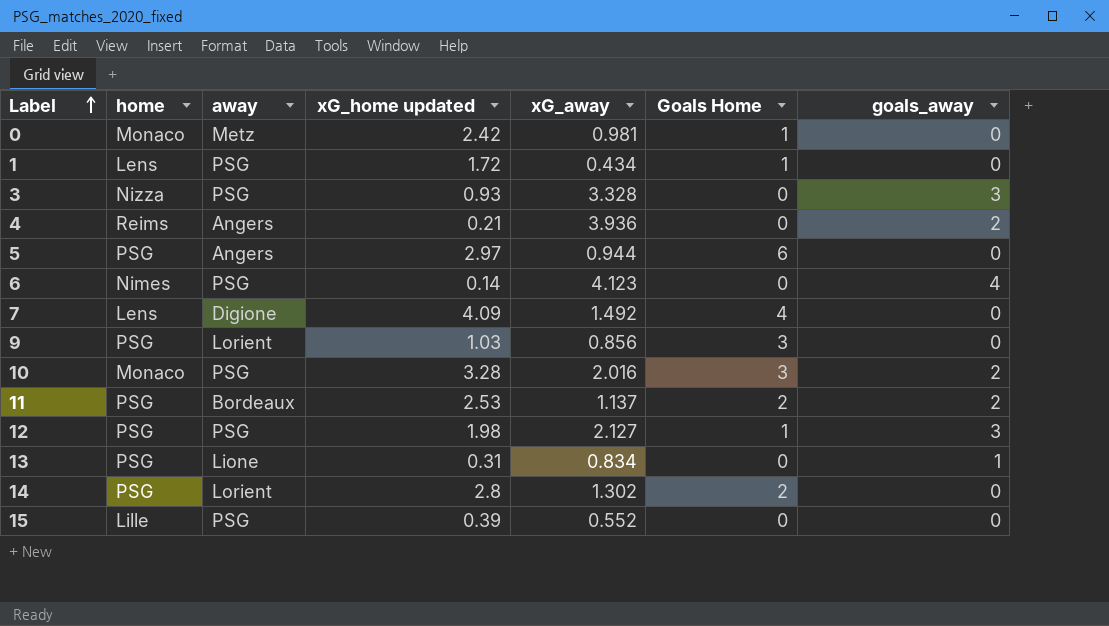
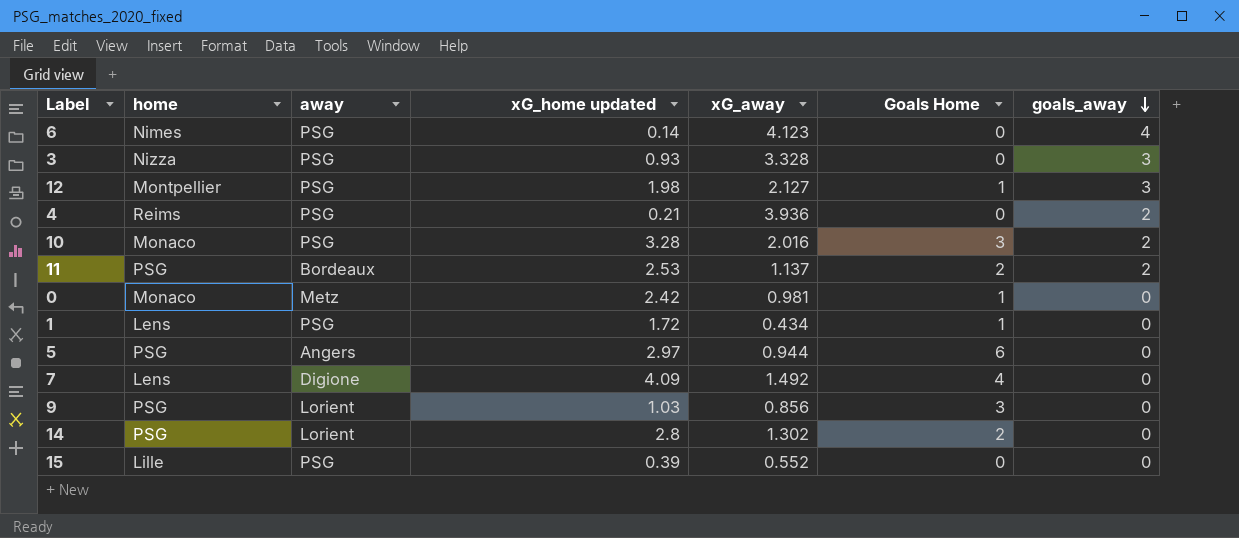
row order: Label ascending -> goals_away descending
row 13: PSG | Lione | 0.31 | 0.834 | 0 | 1 -> none
12 | home: PSG -> Montpellier
4 | away: Angers -> PSG

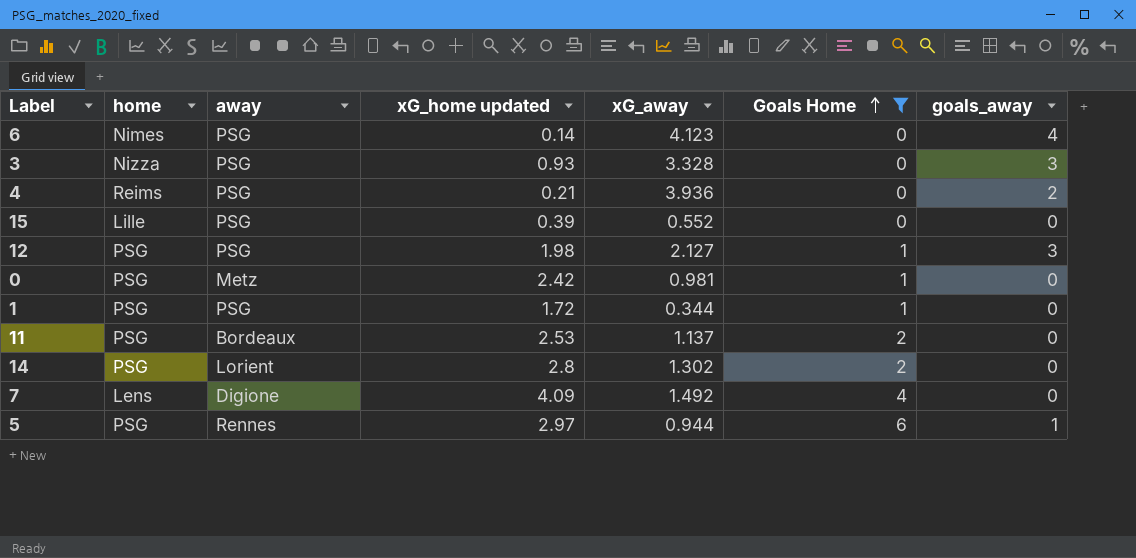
filter: none -> Goals Home != 3
row order: goals_away descending -> Goals Home ascending
12 | home: Montpellier -> PSG
0 | home: Monaco -> PSG
1 | home: Lens -> PSG
1 | xG_away: 0.434 -> 0.344
11 | goals_away: 2 -> 0
5 | away: Angers -> Rennes
5 | goals_away: 0 -> 1

